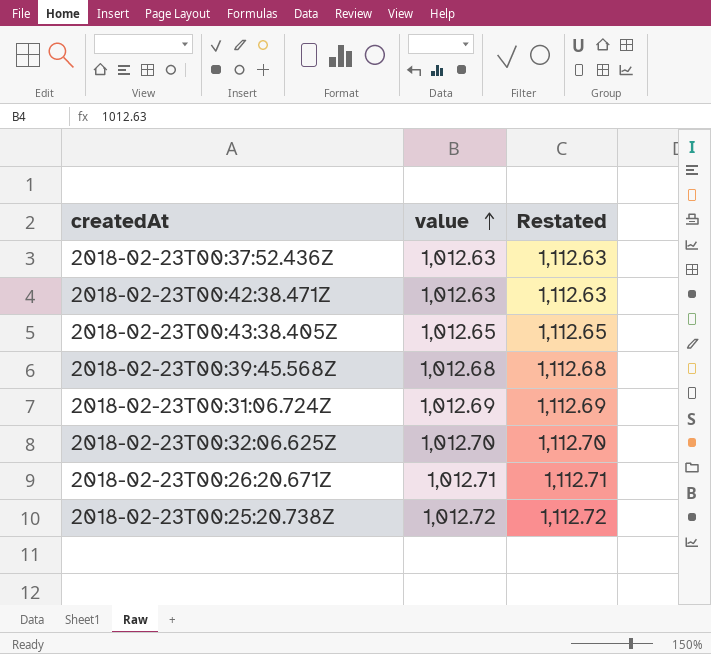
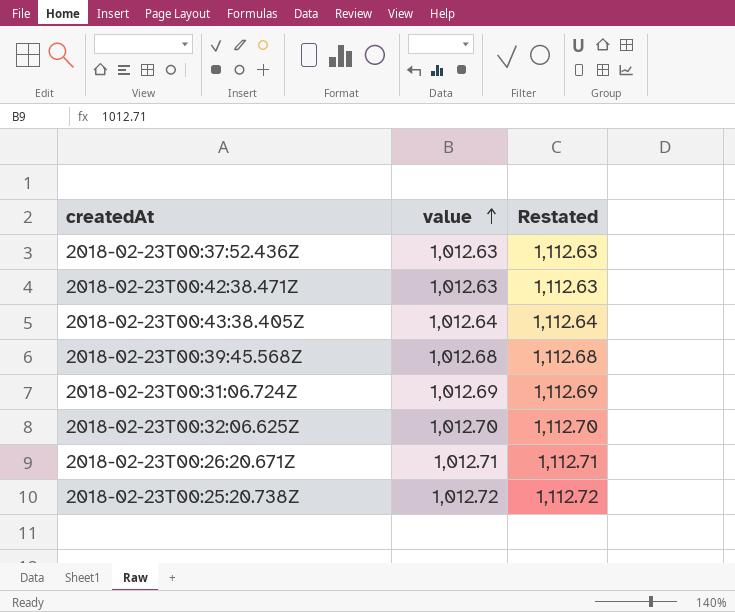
2018-02-23T00:43:38.405Z | value: 1,012.65 -> 1,012.64
2018-02-23T00:43:38.405Z | Restated: 1,112.65 -> 1,112.64

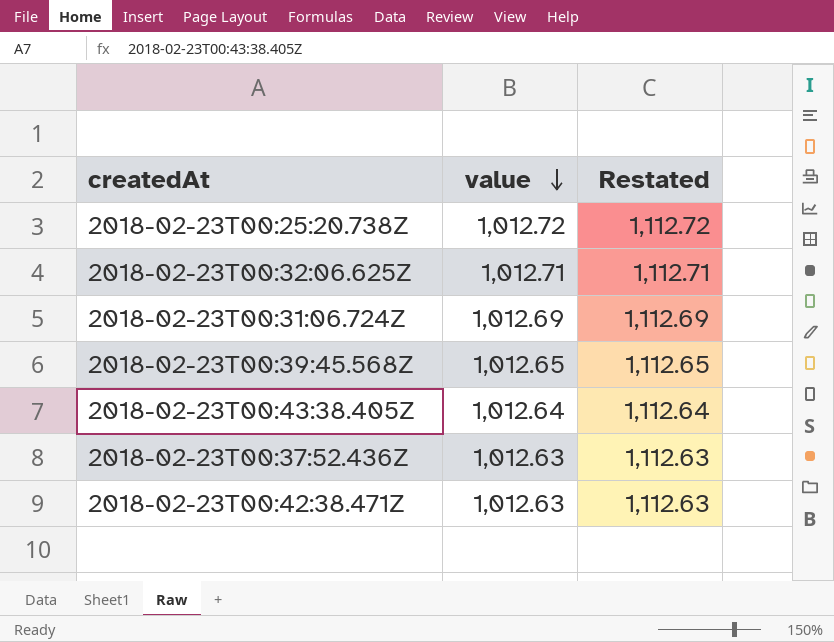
row order: value ascending -> value descending
row 2018-02-23T00:26:20.671Z: 1,012.71 | 1,112.71 -> none
2018-02-23T00:32:06.625Z | value: 1,012.70 -> 1,012.71
2018-02-23T00:32:06.625Z | Restated: 1,112.70 -> 1,112.71
2018-02-23T00:39:45.568Z | value: 1,012.68 -> 1,012.65
2018-02-23T00:39:45.568Z | Restated: 1,112.68 -> 1,112.65

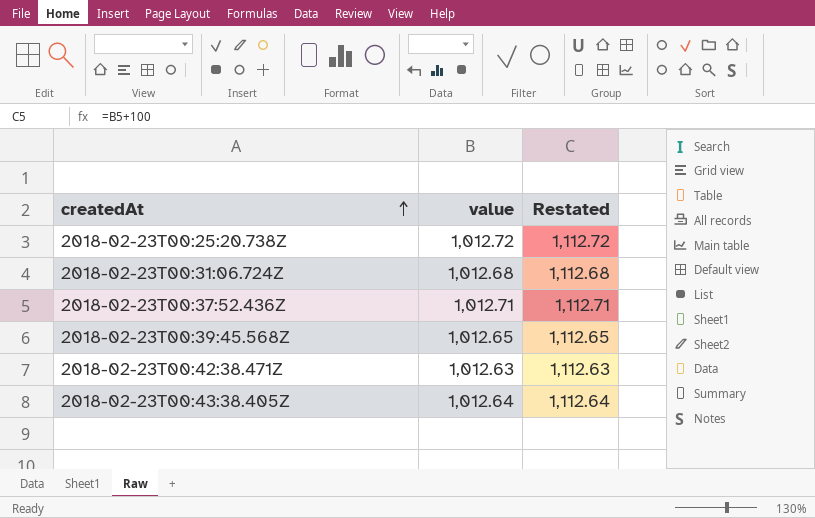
row order: value descending -> createdAt ascending
row 2018-02-23T00:32:06.625Z: 1,012.71 | 1,112.71 -> none
2018-02-23T00:31:06.724Z | value: 1,012.69 -> 1,012.68
2018-02-23T00:31:06.724Z | Restated: 1,112.69 -> 1,112.68
2018-02-23T00:37:52.436Z | value: 1,012.63 -> 1,012.71
2018-02-23T00:37:52.436Z | Restated: 1,112.63 -> 1,112.71

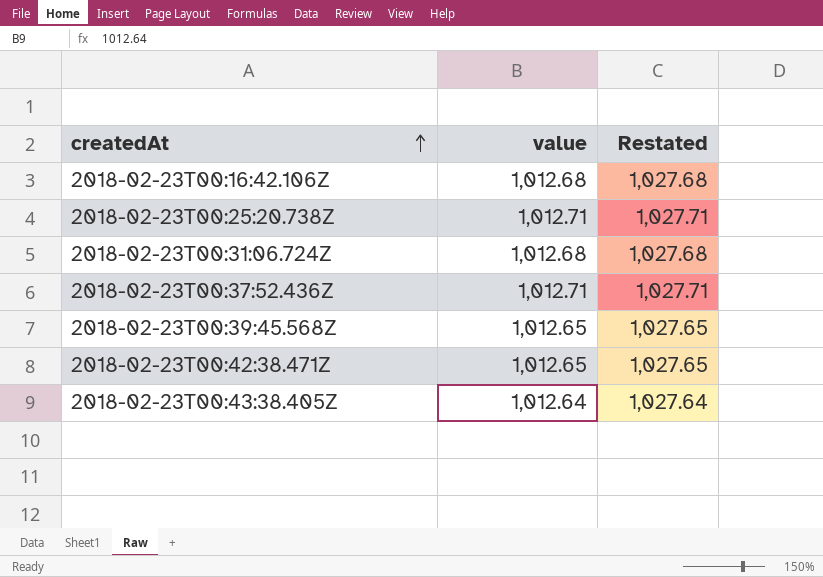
column Restated | formula: [value] + 100 -> [value] + 15
row 2018-02-23T00:16:42.106Z: none -> 1,012.68 | 1,027.68
2018-02-23T00:25:20.738Z | value: 1,012.72 -> 1,012.71
2018-02-23T00:42:38.471Z | value: 1,012.63 -> 1,012.65

